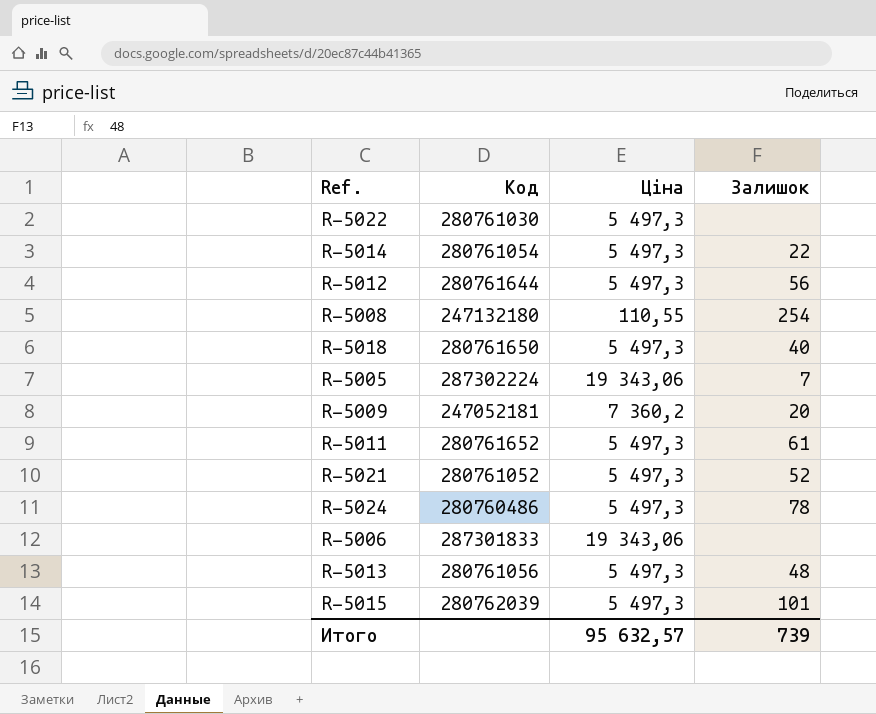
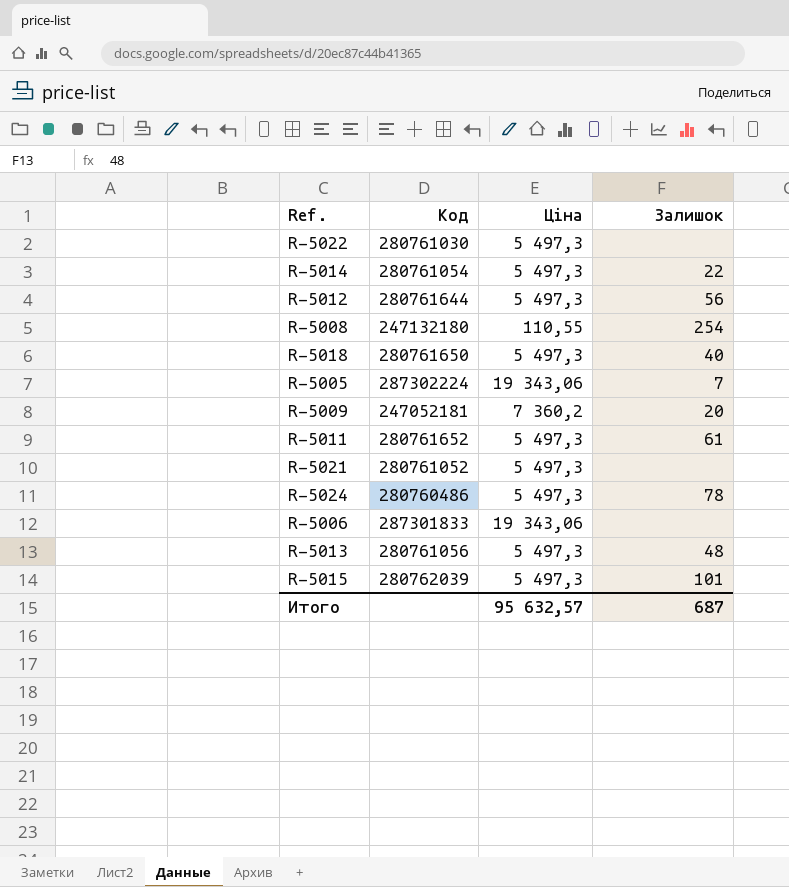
R-5021 | Залишок: 52 -> none
Итого | Залишок: 739 -> 687

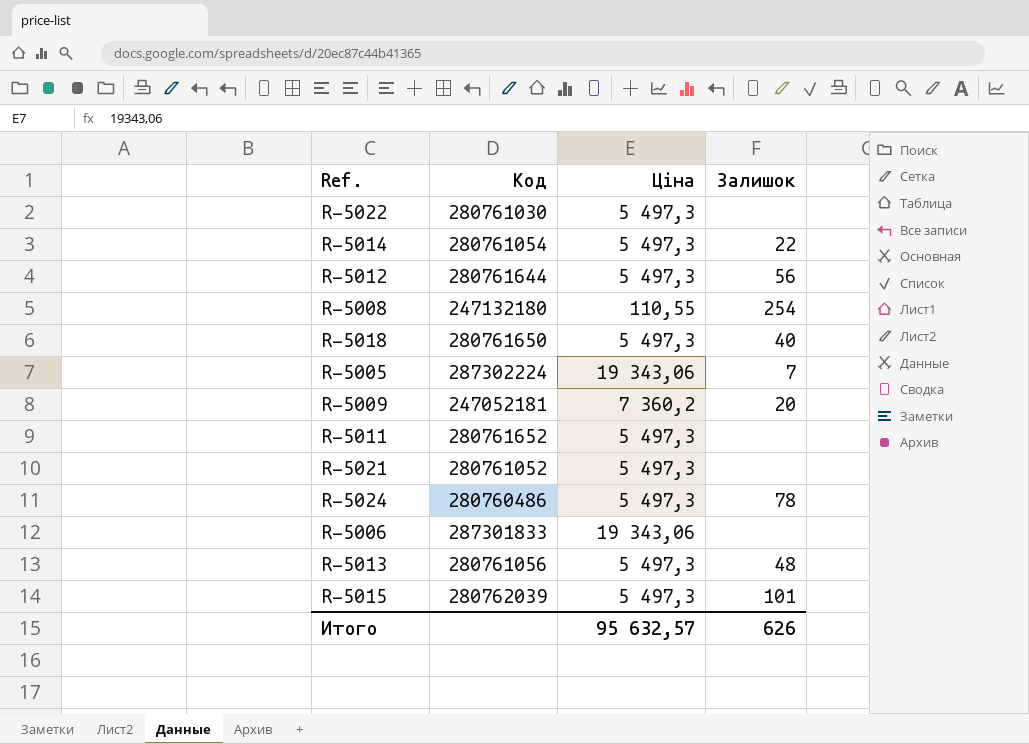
R-5011 | Залишок: 61 -> none
Итого | Залишок: 687 -> 626

